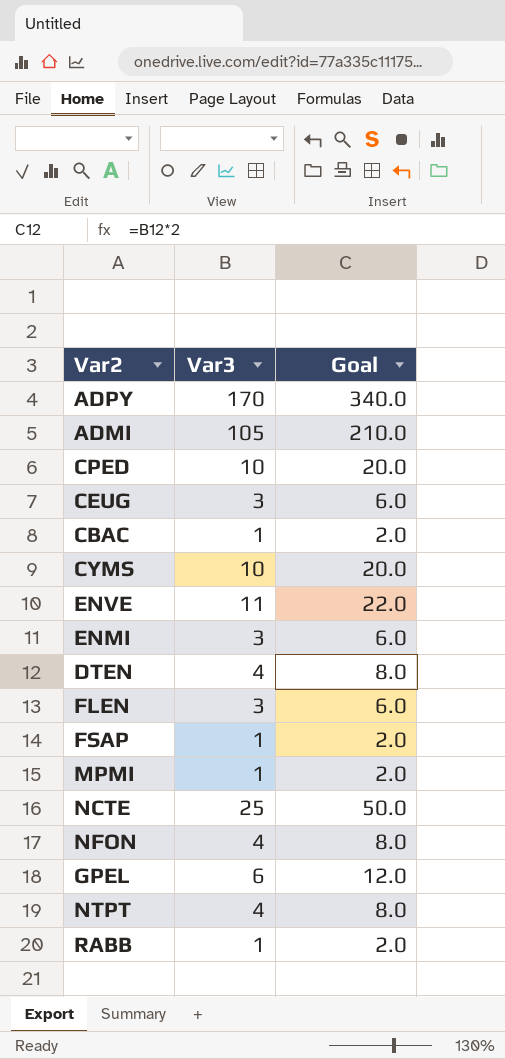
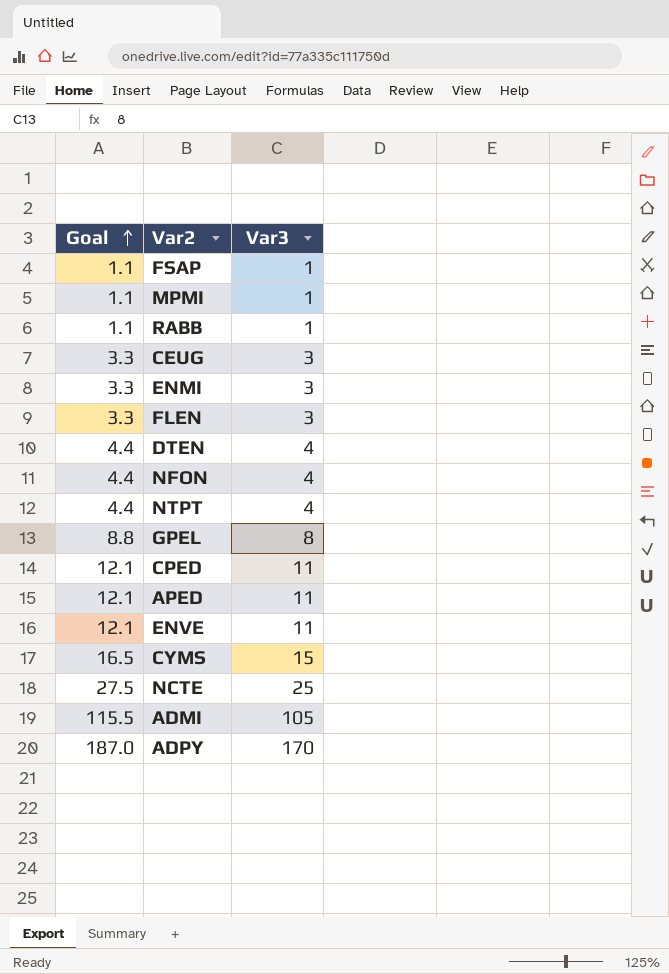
row order: none -> Goal ascending
column Goal | formula: [Var3] * 2 -> [Var3] * 1.1
column Goal | position: 3 -> 1
row CBAC: 1 | 2.0 -> none
GPEL | Var3: 6 -> 8
CPED | Var3: 10 -> 11
row APED: none -> 12.1 | 11
CYMS | Var3: 10 -> 15

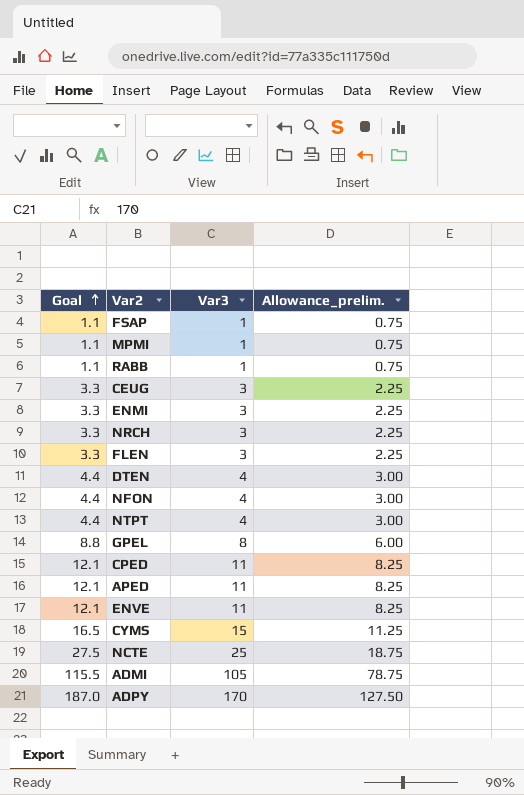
column Allowance_prelim. | formula: none -> [Var3] * 0.75
row NRCH: none -> 3.3 | 3 | 2.25

